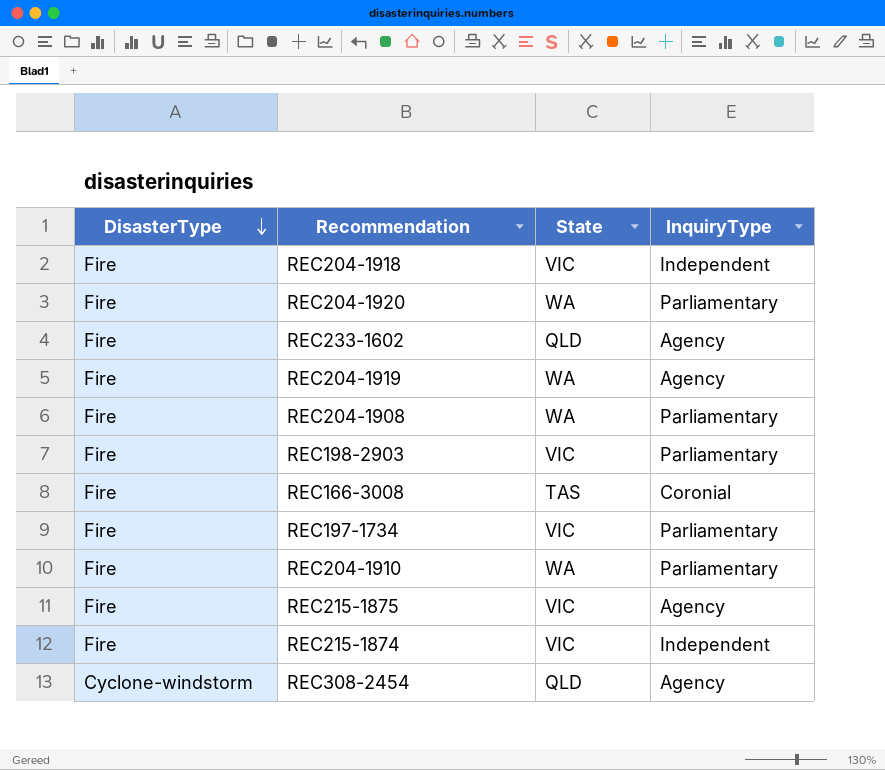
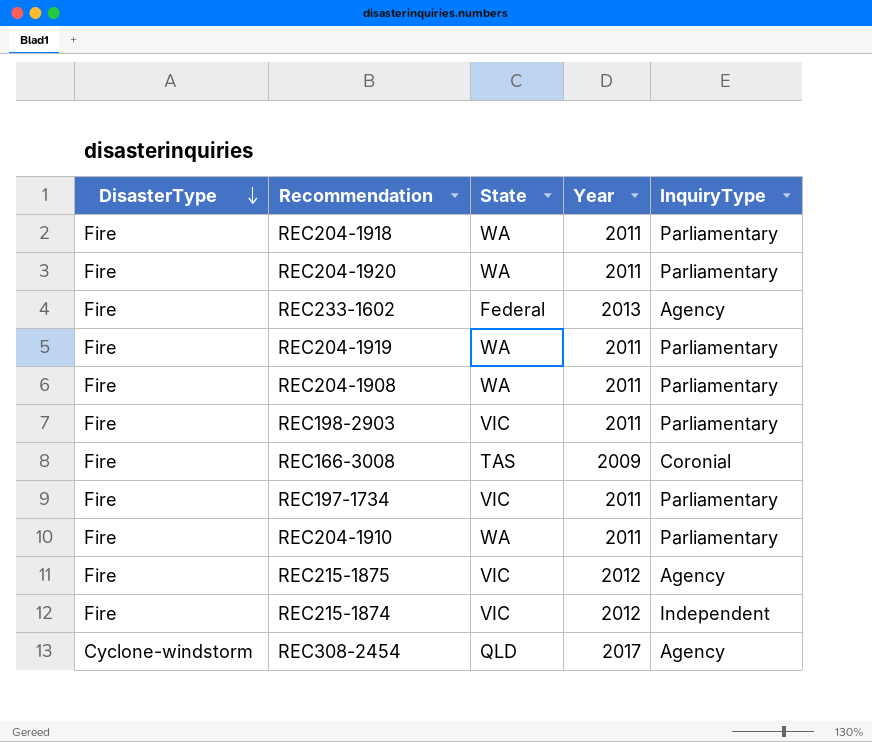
column Year | position: none -> 4
REC204-1918 | State: VIC -> WA
REC204-1918 | InquiryType: Independent -> Parliamentary
REC233-1602 | State: QLD -> Federal
REC204-1919 | InquiryType: Agency -> Parliamentary

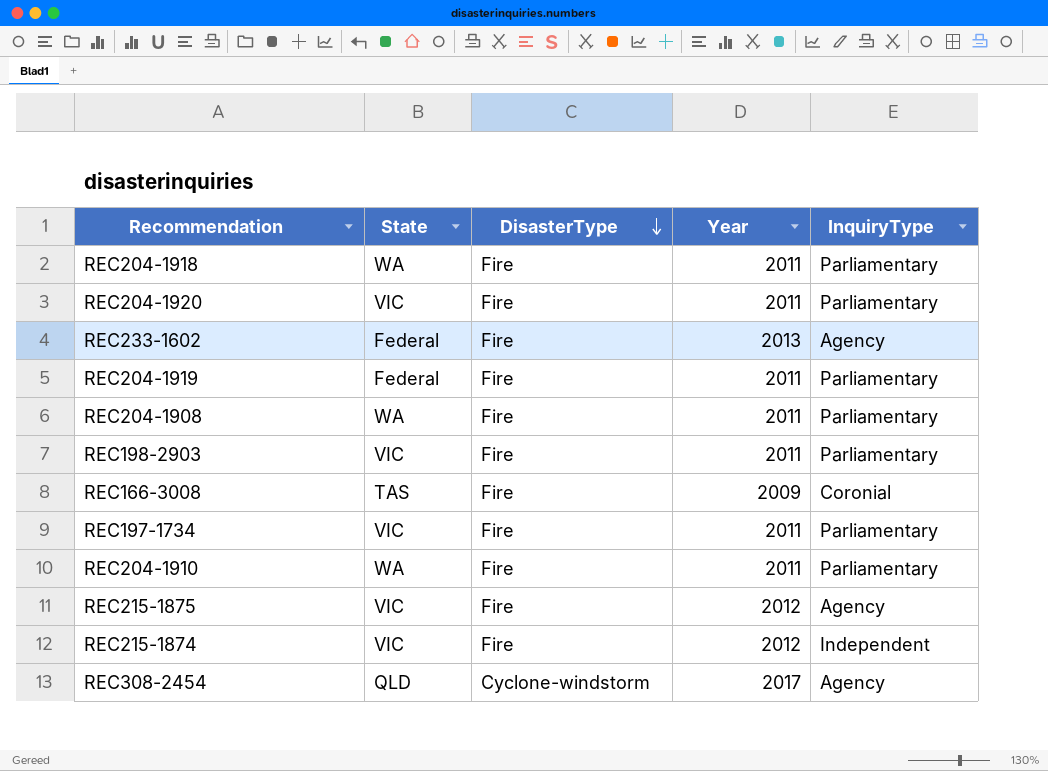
column DisasterType | position: 1 -> 3
REC204-1920 | State: WA -> VIC
REC204-1919 | State: WA -> Federal

